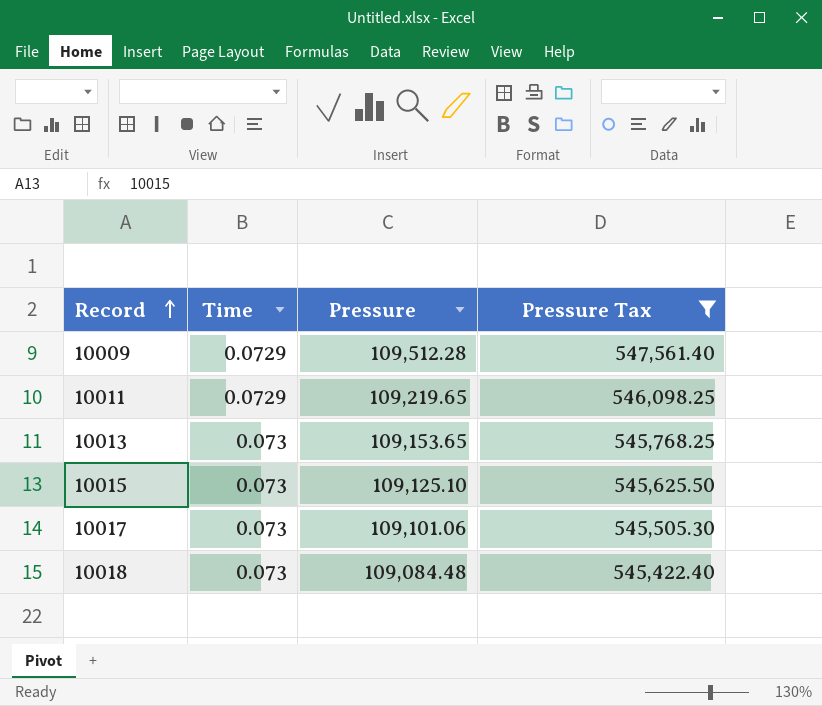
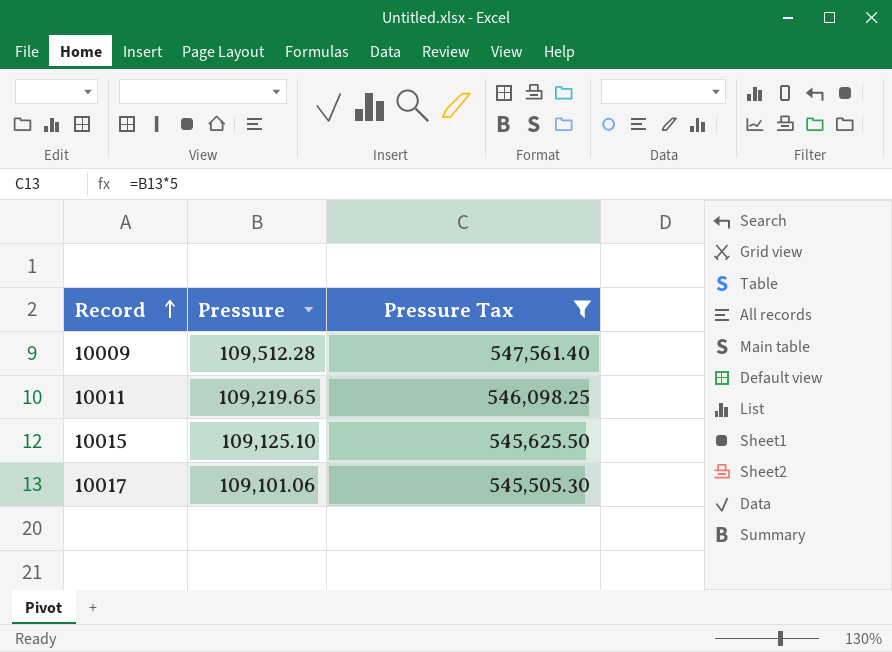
column Time | position: 2 -> none
row 10013: 0.073 | 109,153.65 | 545,768.25 -> none
row 10018: 0.073 | 109,084.48 | 545,422.40 -> none

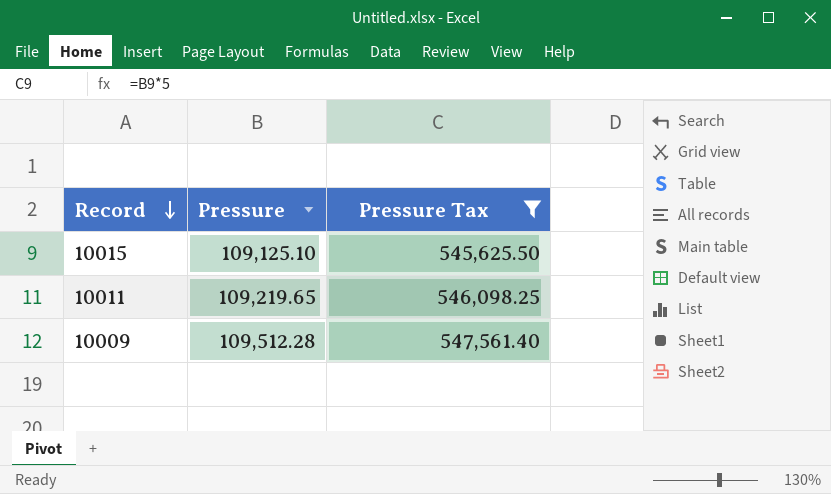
row order: Record ascending -> Record descending
row 10017: 109,101.06 | 545,505.30 -> none

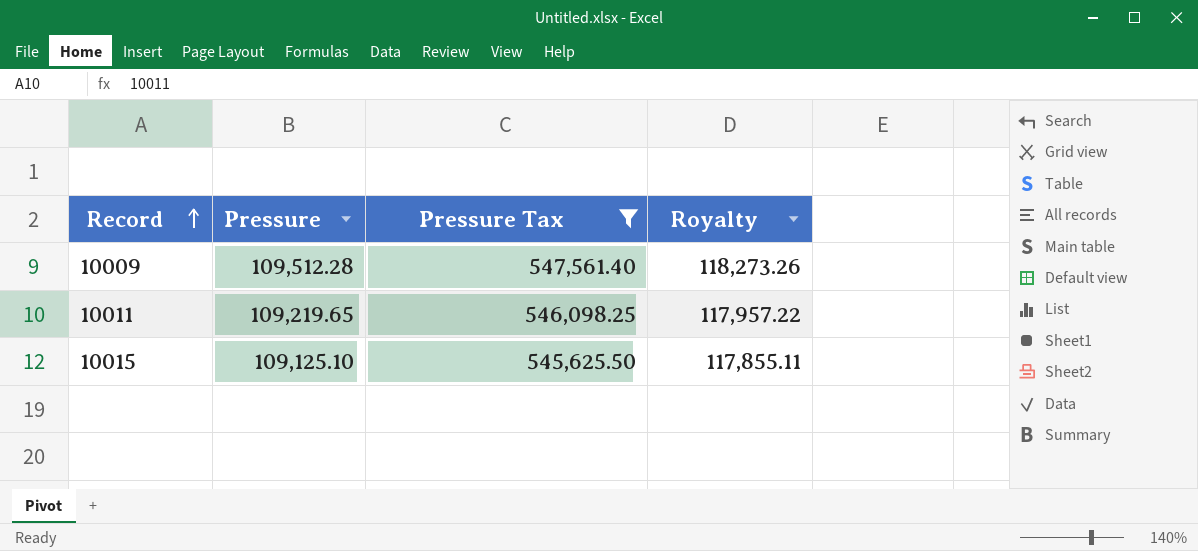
row order: Record descending -> Record ascending
column Royalty | formula: none -> [Pressure] * 1.08

